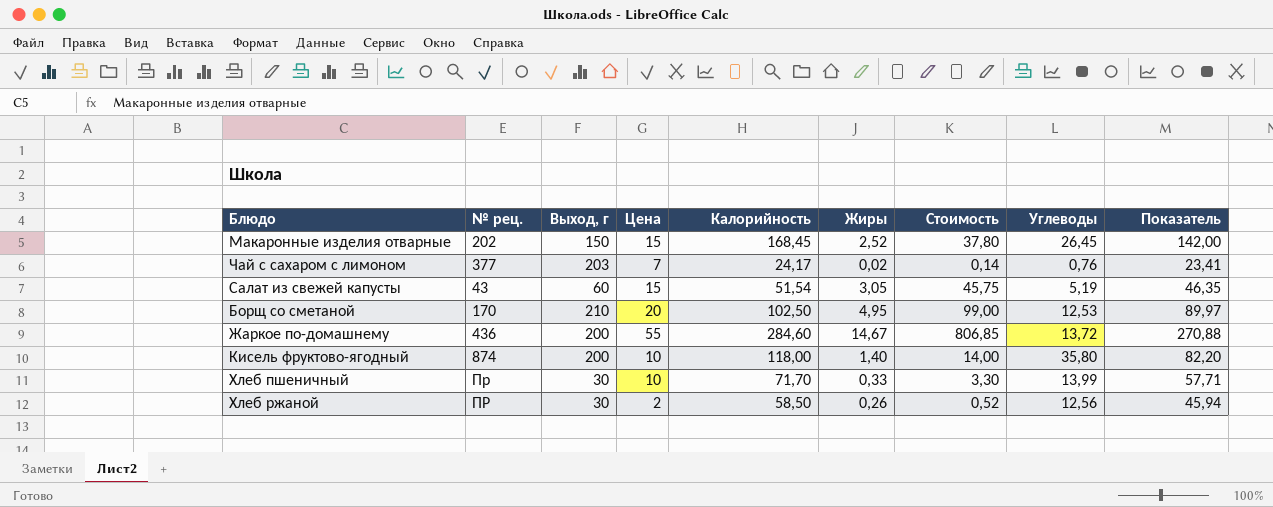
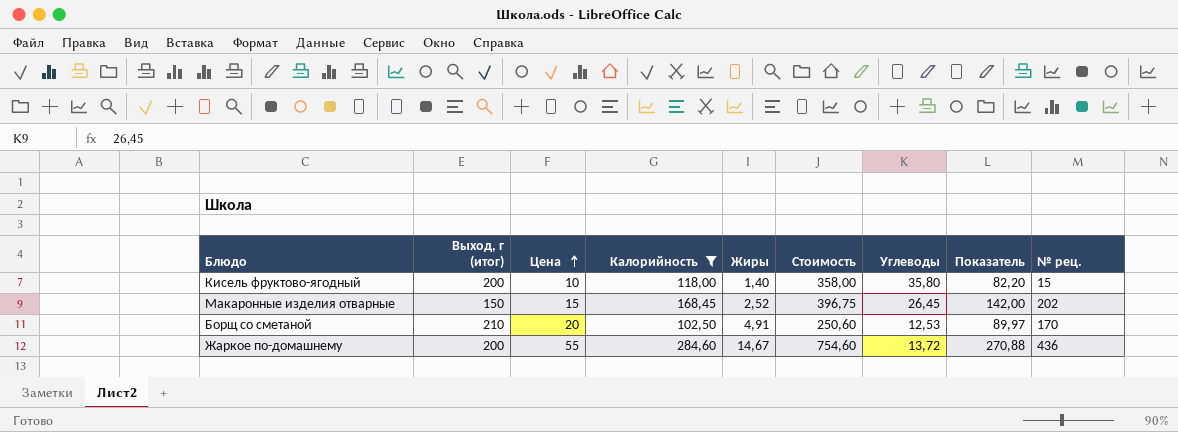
filter: none -> Калорийность >= 102,50
row order: none -> Цена ascending
column name: Выход, г -> Выход, г (итог)
column Стоимость | formula: [Цена] * [Жиры] -> [Цена] * [Углеводы]
column № рец. | position: 2 -> 9
Кисель фруктово-ягодный | № рец.: 874 -> 15
Борщ со сметаной | Жиры: 4,95 -> 4,91

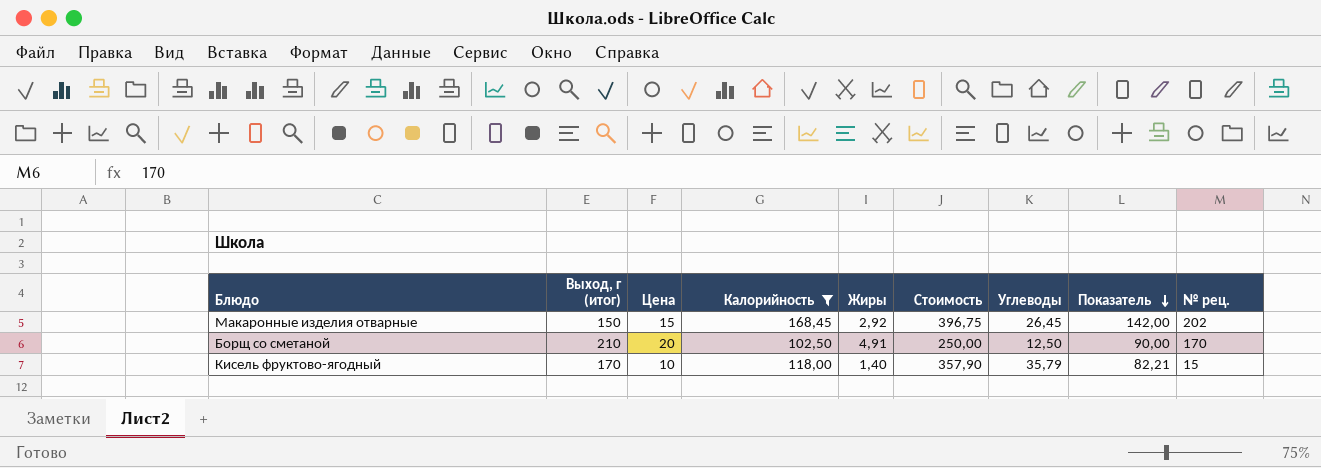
row order: Цена ascending -> Показатель descending
row Жаркое по-домашнему: 200 | 55 | 284,60 | 14,67 | 754,60 | 13,72 | 270,88 | 436 -> none
Макаронные изделия отварные | Жиры: 2,52 -> 2,92
Борщ со сметаной | Стоимость: 250,60 -> 250,00
Борщ со сметаной | Углеводы: 12,53 -> 12,50
Борщ со сметаной | Показатель: 89,97 -> 90,00
Кисель фруктово-ягодный | Выход, г (итог): 200 -> 170
Кисель фруктово-ягодный | Стоимость: 358,00 -> 357,90
Кисель фруктово-ягодный | Углеводы: 35,80 -> 35,79
Кисель фруктово-ягодный | Показатель: 82,20 -> 82,21

